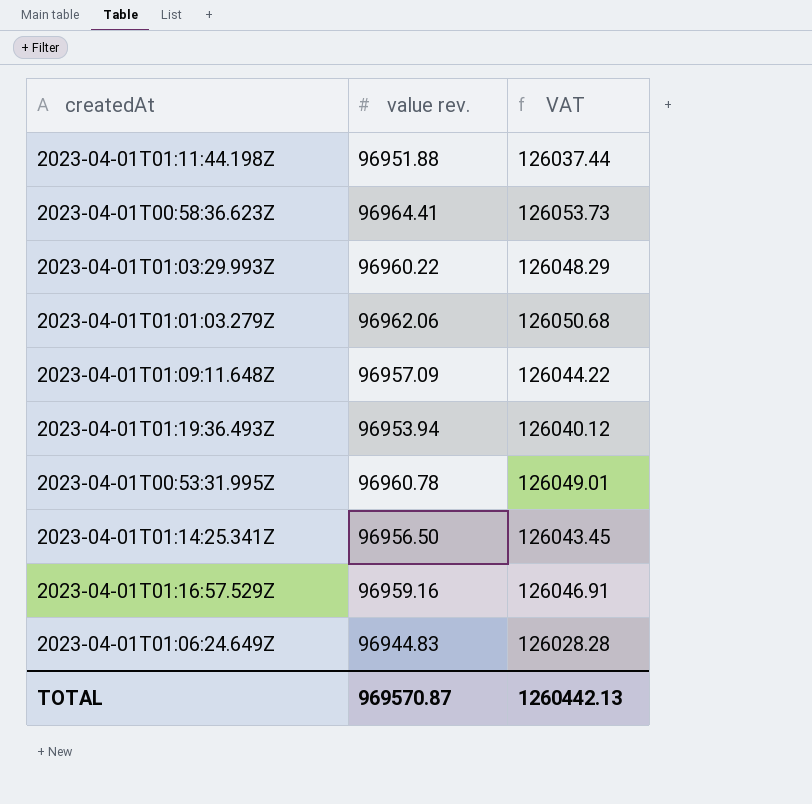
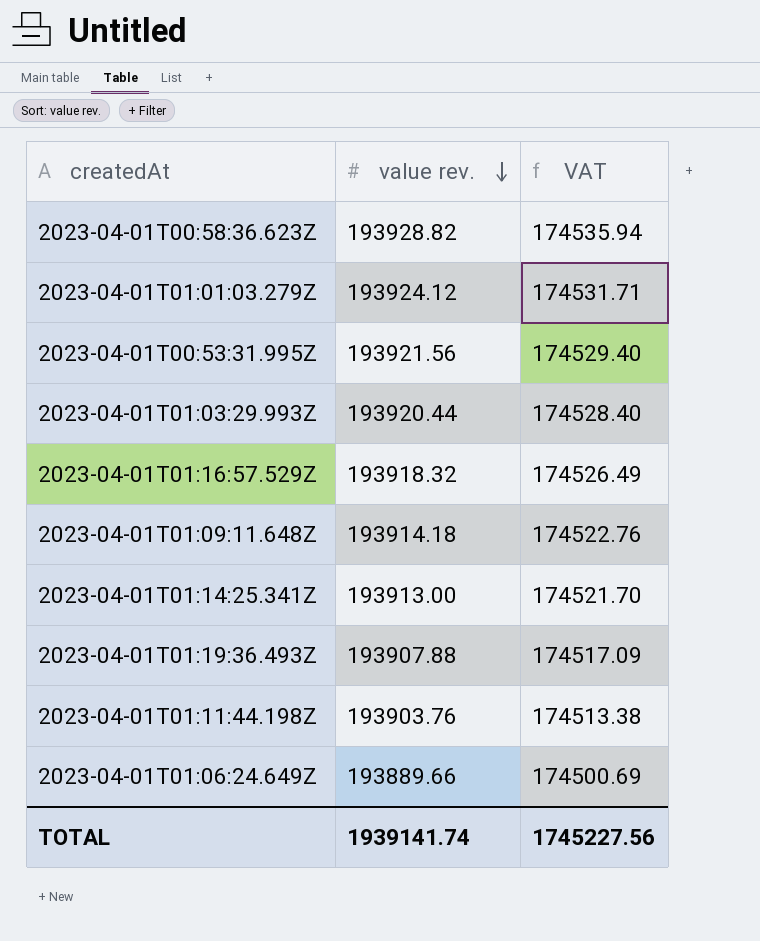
row order: none -> value rev. descending
column VAT | formula: [value rev.] * 1.3 -> [value rev.] * 0.9
2023-04-01T00:58:36.623Z | value rev.: 96964.41 -> 193928.82
2023-04-01T01:01:03.279Z | value rev.: 96962.06 -> 193924.12
2023-04-01T00:53:31.995Z | value rev.: 96960.78 -> 193921.56
2023-04-01T01:03:29.993Z | value rev.: 96960.22 -> 193920.44
2023-04-01T01:16:57.529Z | value rev.: 96959.16 -> 193918.32
2023-04-01T01:09:11.648Z | value rev.: 96957.09 -> 193914.18
2023-04-01T01:14:25.341Z | value rev.: 96956.50 -> 193913.00
2023-04-01T01:19:36.493Z | value rev.: 96953.94 -> 193907.88
2023-04-01T01:11:44.198Z | value rev.: 96951.88 -> 193903.76
2023-04-01T01:06:24.649Z | value rev.: 96944.83 -> 193889.66
TOTAL | value rev.: 969570.87 -> 1939141.74
TOTAL | VAT: 1260442.13 -> 1745227.56

